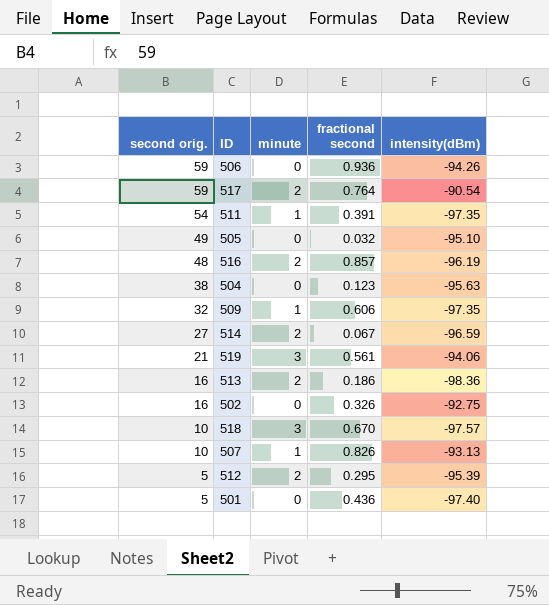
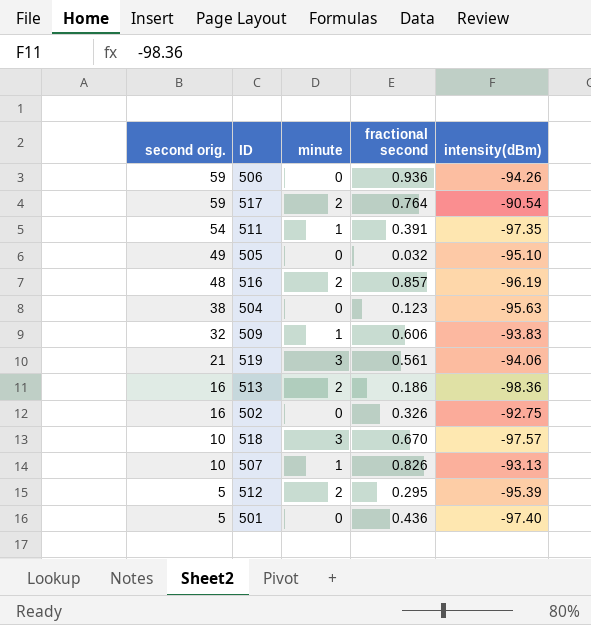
row 514: 27 | 2 | 0.067 | -96.59 -> none
509 | intensity(dBm): -97.35 -> -93.83

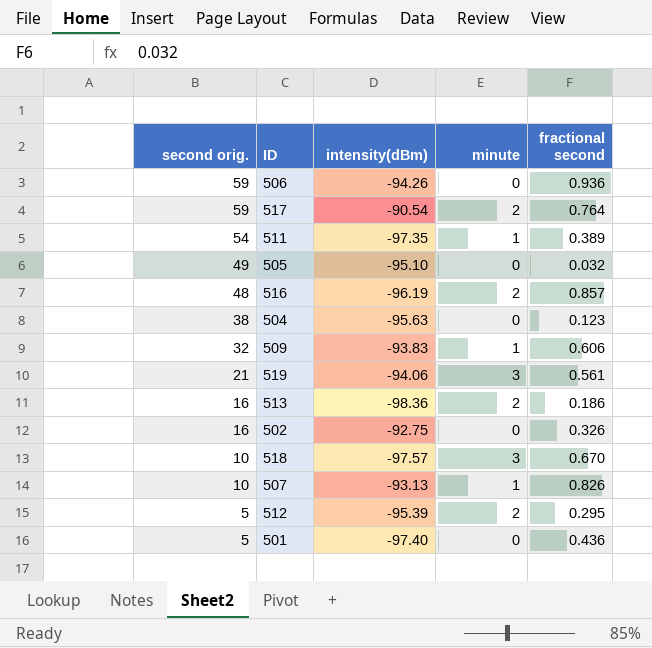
column intensity(dBm) | position: 5 -> 3
511 | fractional second: 0.391 -> 0.389

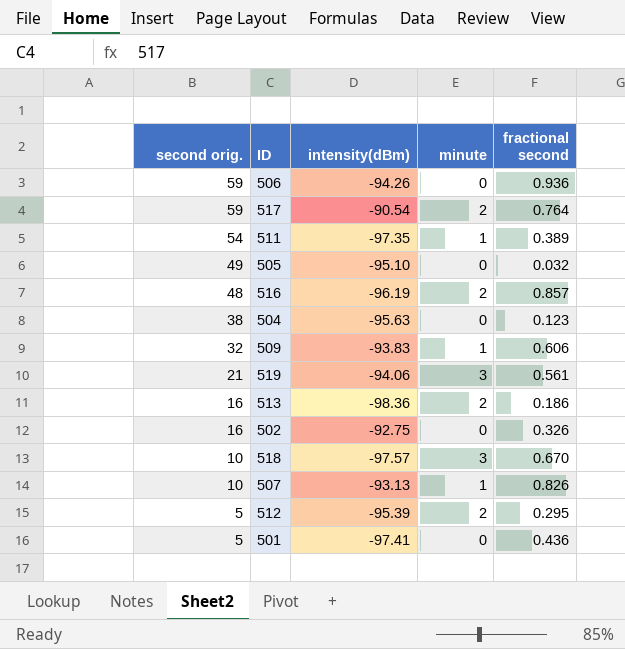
501 | intensity(dBm): -97.40 -> -97.41

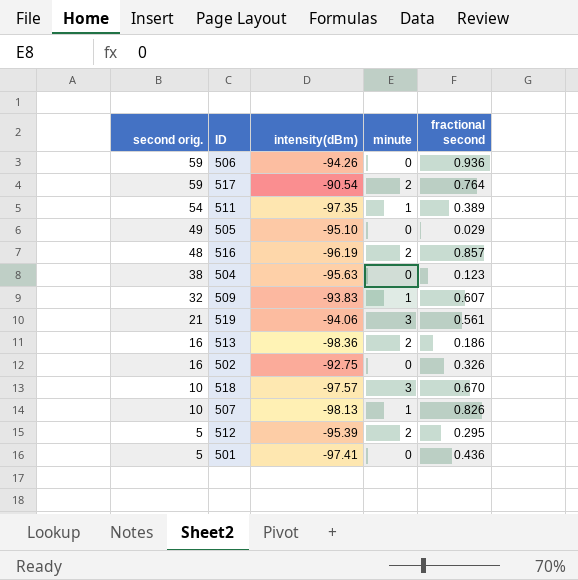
505 | fractional second: 0.032 -> 0.029
509 | fractional second: 0.606 -> 0.607
507 | intensity(dBm): -93.13 -> -98.13

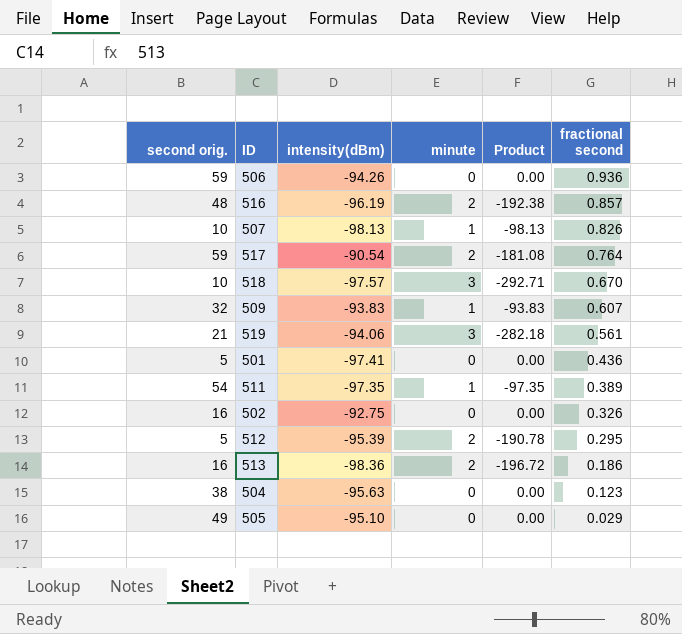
row order: second orig. descending -> fractional second descending
column Product | formula: none -> [intensity(dBm)] * [minute]

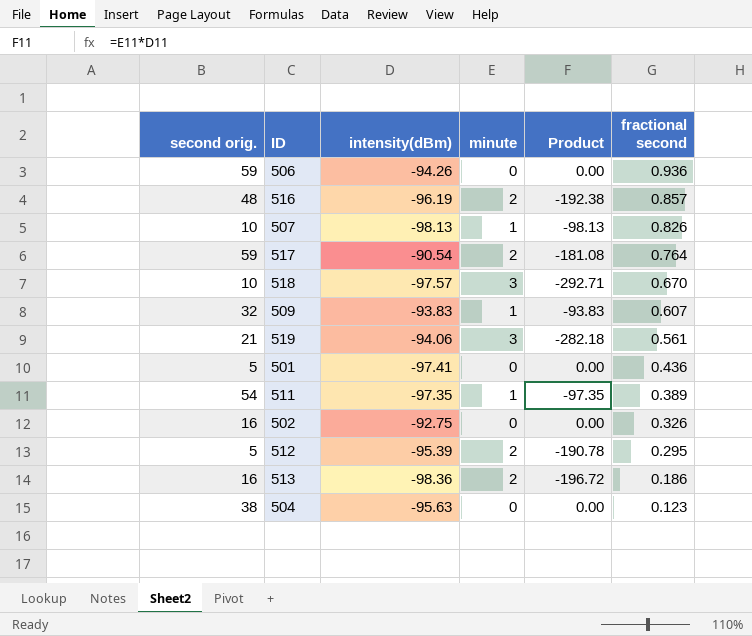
row 505: 49 | -95.10 | 0 | 0.00 | 0.029 -> none

